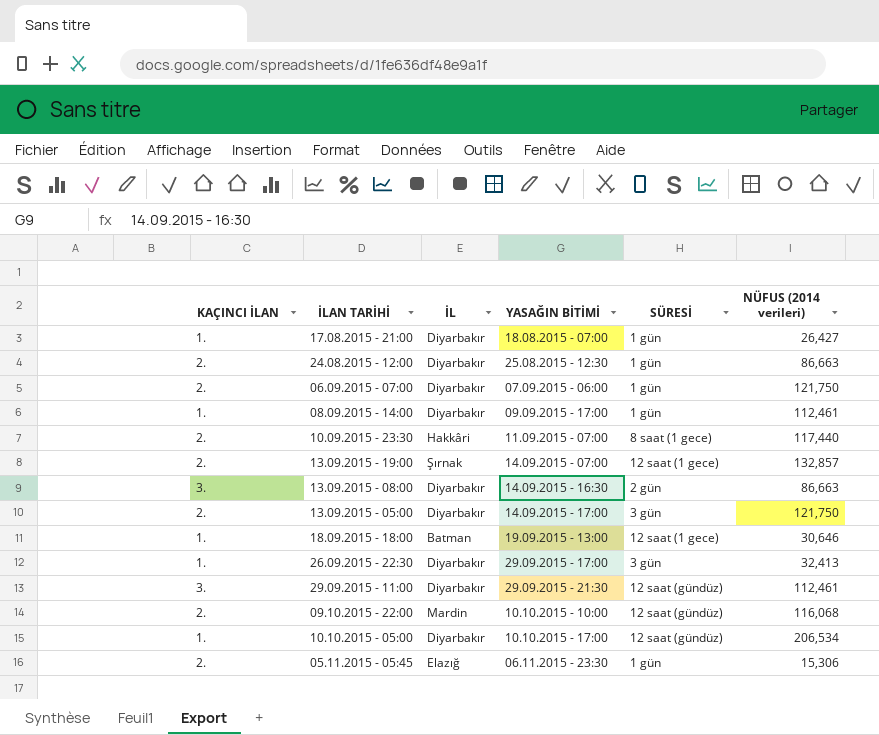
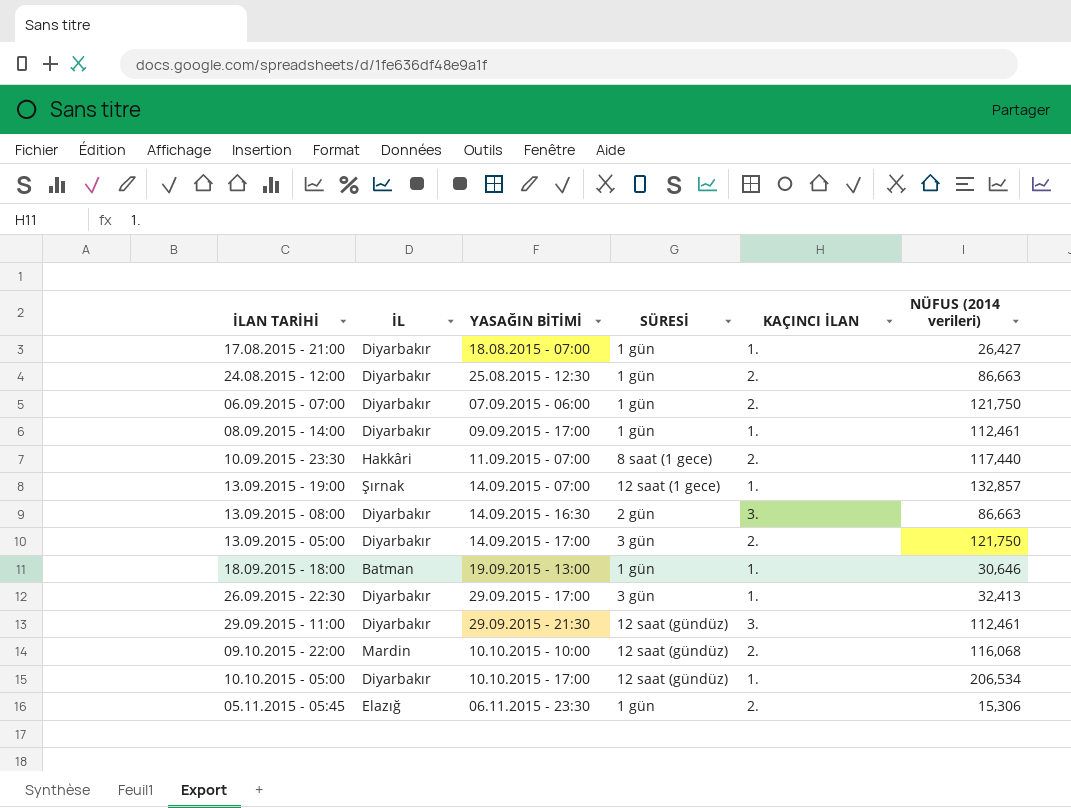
column KAÇINCI İLAN | position: 1 -> 5
13.09.2015 - 19:00 | KAÇINCI İLAN: 2. -> 1.
18.09.2015 - 18:00 | SÜRESİ: 12 saat (1 gece) -> 1 gün

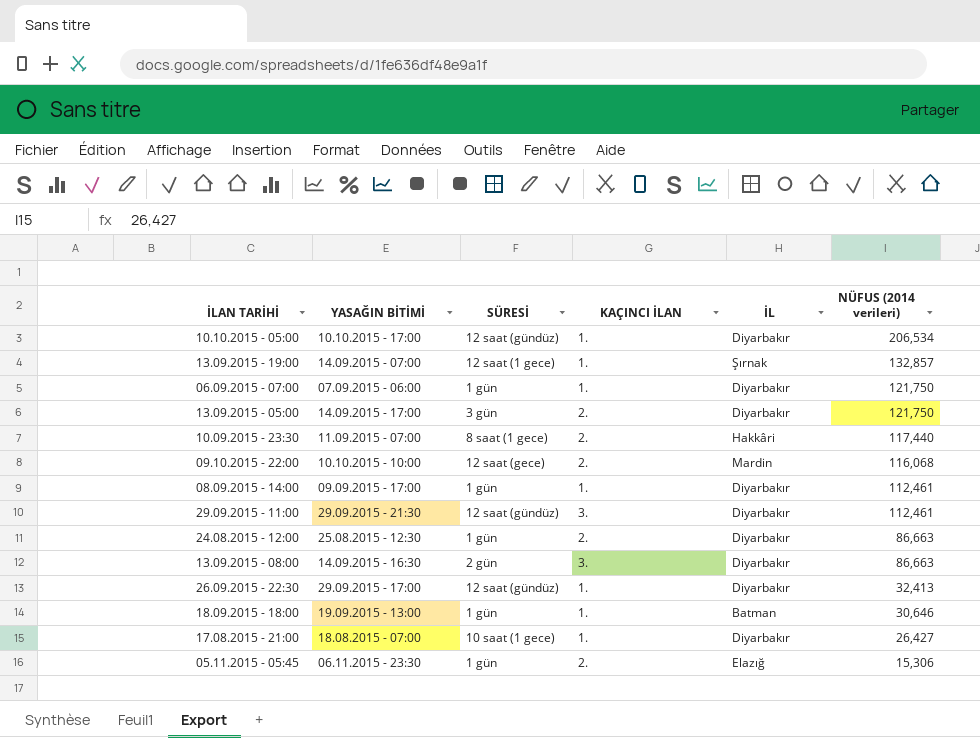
row order: YASAĞIN BİTİMİ ascending -> NÜFUS (2014 verileri) descending
column İL | position: 2 -> 5
06.09.2015 - 07:00 | KAÇINCI İLAN: 2. -> 1.
09.10.2015 - 22:00 | SÜRESİ: 12 saat (gündüz) -> 12 saat (gece)
26.09.2015 - 22:30 | SÜRESİ: 3 gün -> 12 saat (gündüz)
17.08.2015 - 21:00 | SÜRESİ: 1 gün -> 10 saat (1 gece)

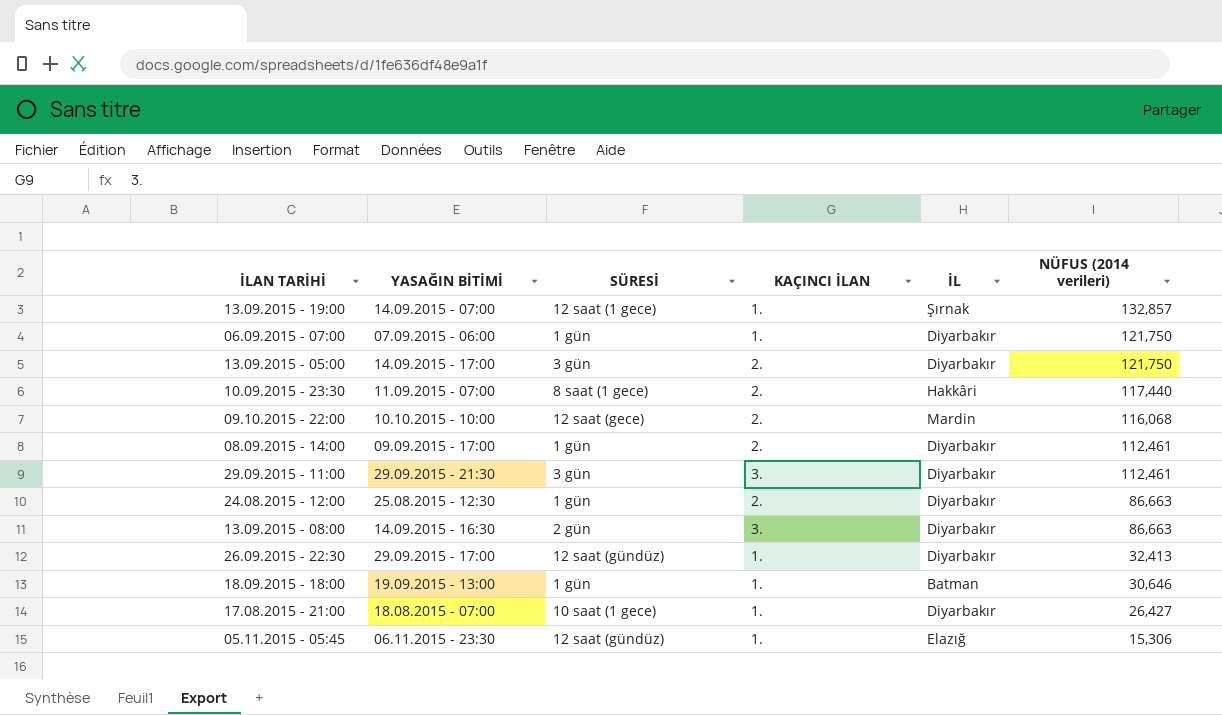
row 10.10.2015 - 05:00: 10.10.2015 - 17:00 | 12 saat (gündüz) | 1. | Diyarbakır | 206,534 -> none
08.09.2015 - 14:00 | KAÇINCI İLAN: 1. -> 2.
29.09.2015 - 11:00 | SÜRESİ: 12 saat (gündüz) -> 3 gün
05.11.2015 - 05:45 | SÜRESİ: 1 gün -> 12 saat (gündüz)
05.11.2015 - 05:45 | KAÇINCI İLAN: 2. -> 1.

